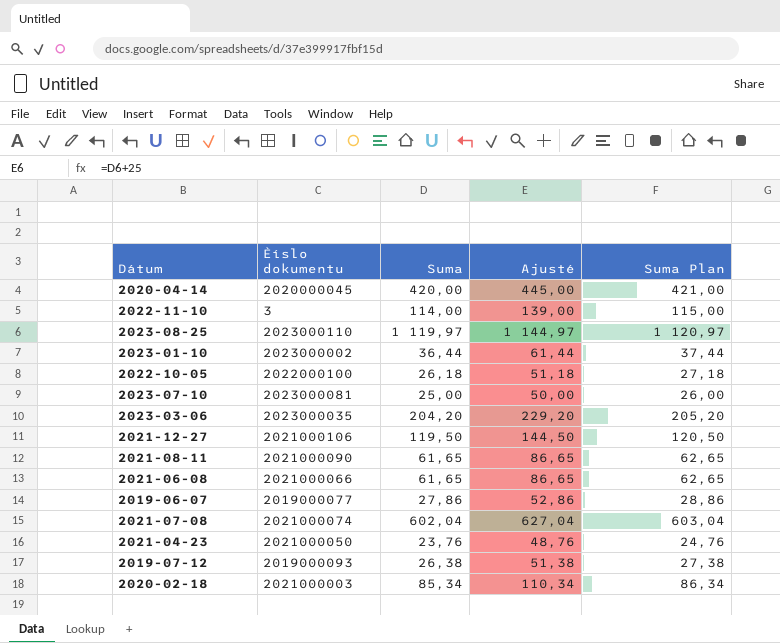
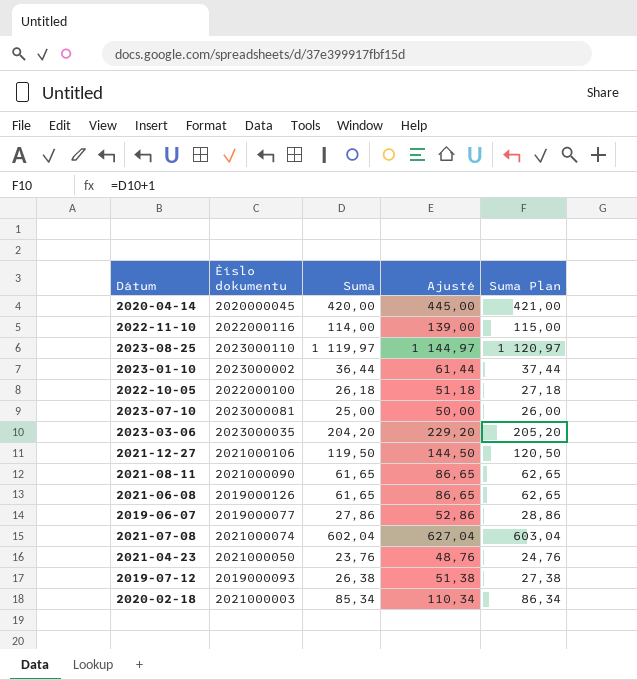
2022-11-10 | Èíslo dokumentu: 3 -> 2022000116
2021-06-08 | Èíslo dokumentu: 2021000066 -> 2019000126

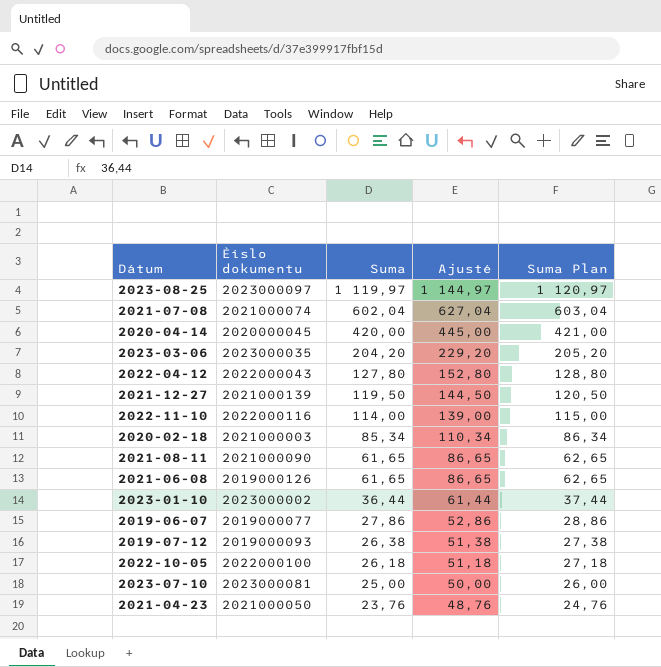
row order: none -> Suma descending
2023-08-25 | Èíslo dokumentu: 2023000110 -> 2023000097
row 2022-04-12: none -> 2022000043 | 127,80 | 152,80 | 128,80
2021-12-27 | Èíslo dokumentu: 2021000106 -> 2021000139

